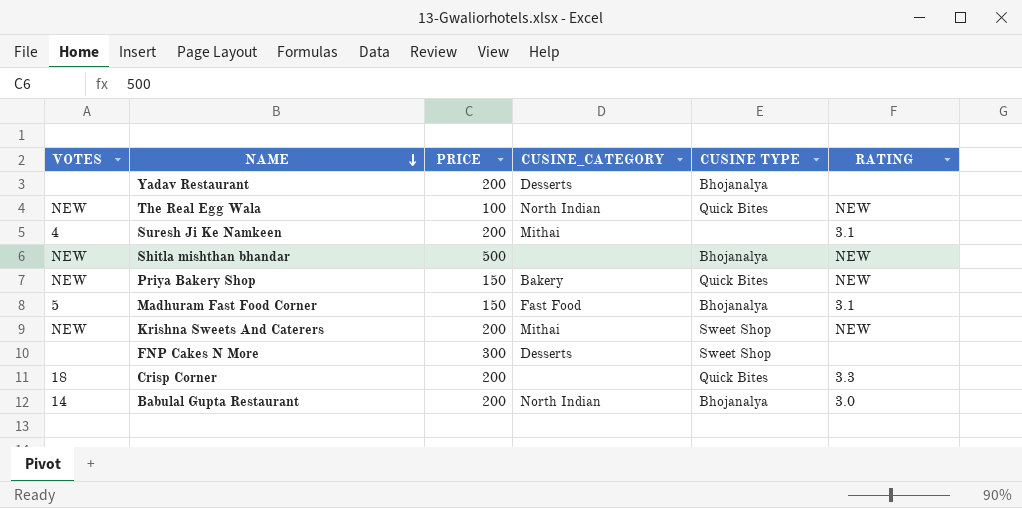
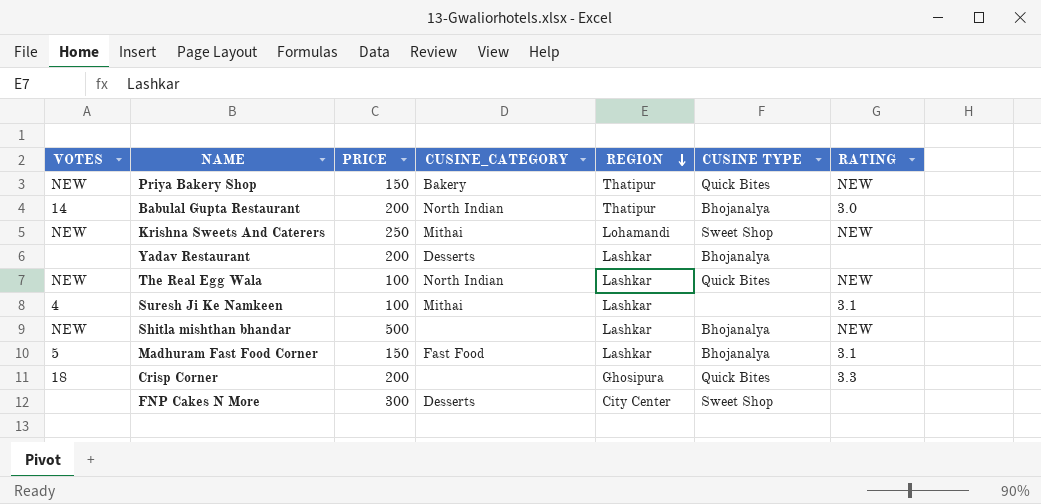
row order: NAME descending -> REGION descending
column REGION | position: none -> 5
Krishna Sweets And Caterers | PRICE: 200 -> 250
Suresh Ji Ke Namkeen | PRICE: 200 -> 100

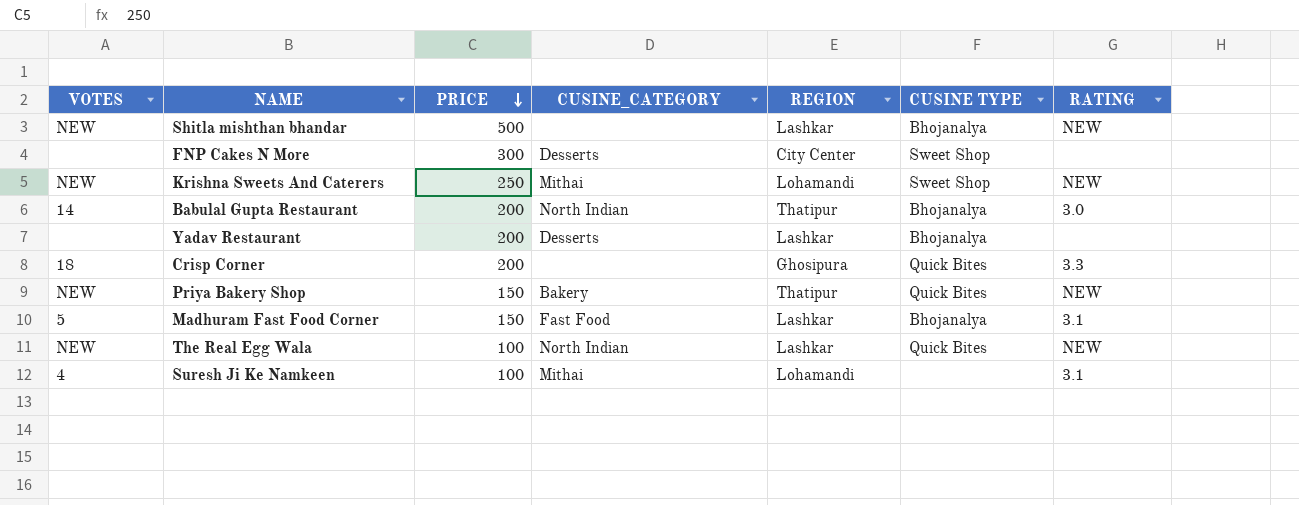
row order: REGION descending -> PRICE descending
Suresh Ji Ke Namkeen | REGION: Lashkar -> Lohamandi

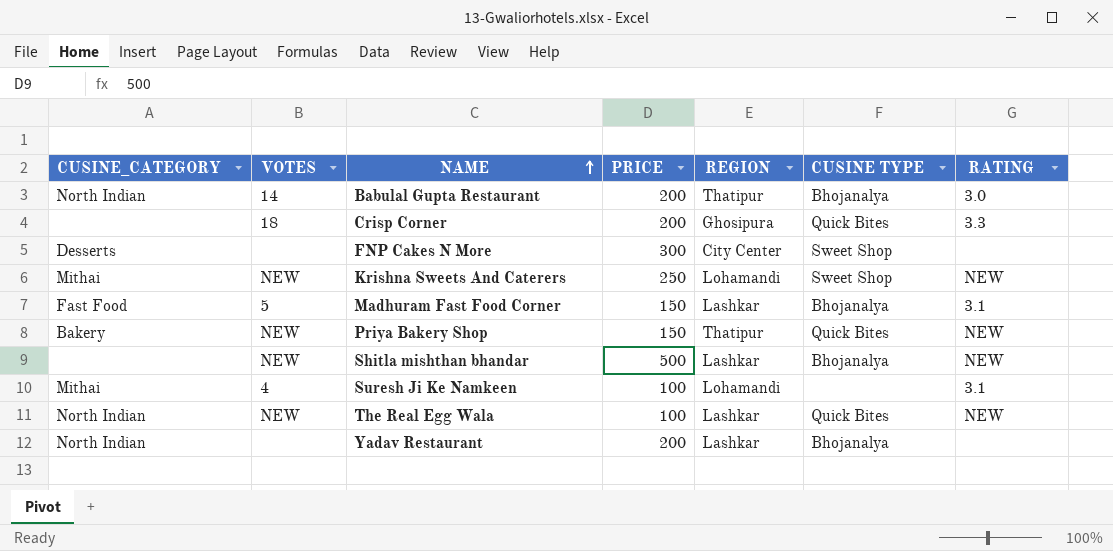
row order: PRICE descending -> NAME ascending
column CUSINE_CATEGORY | position: 4 -> 1
Yadav Restaurant | CUSINE_CATEGORY: Desserts -> North Indian

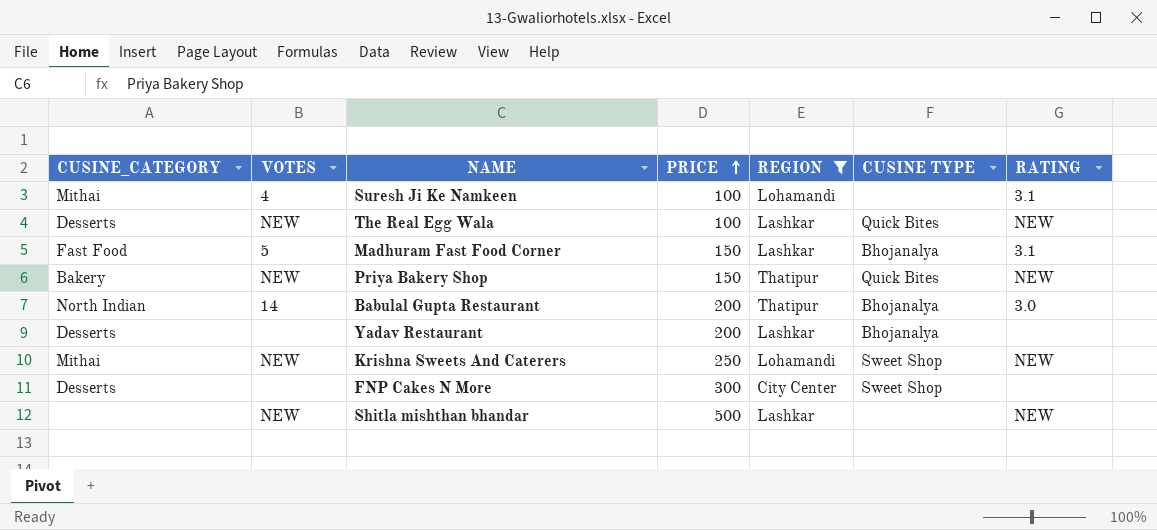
filter: none -> REGION != Ghosipura
row order: NAME ascending -> PRICE ascending
The Real Egg Wala | CUSINE_CATEGORY: North Indian -> Desserts
Yadav Restaurant | CUSINE_CATEGORY: North Indian -> Desserts
Shitla mishthan bhandar | CUSINE TYPE: Bhojanalya -> none

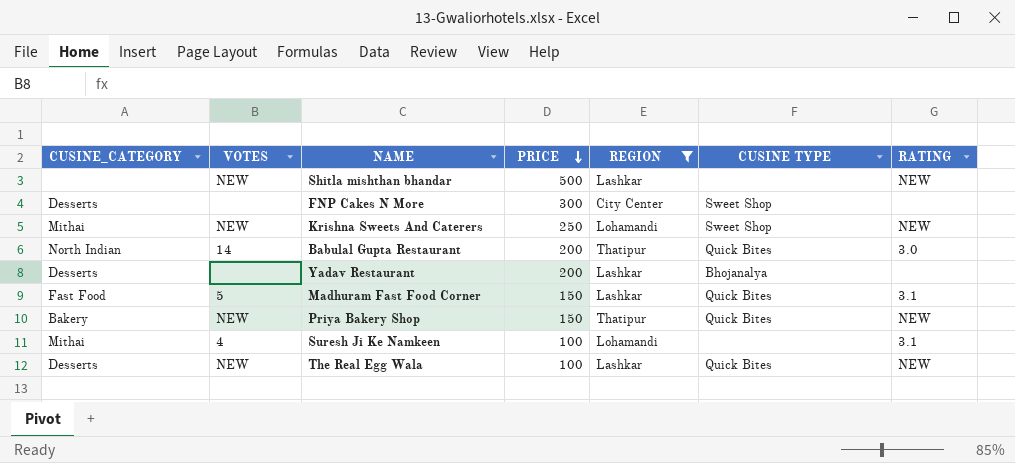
row order: PRICE ascending -> PRICE descending
Babulal Gupta Restaurant | CUSINE TYPE: Bhojanalya -> Quick Bites
Madhuram Fast Food Corner | CUSINE TYPE: Bhojanalya -> Quick Bites

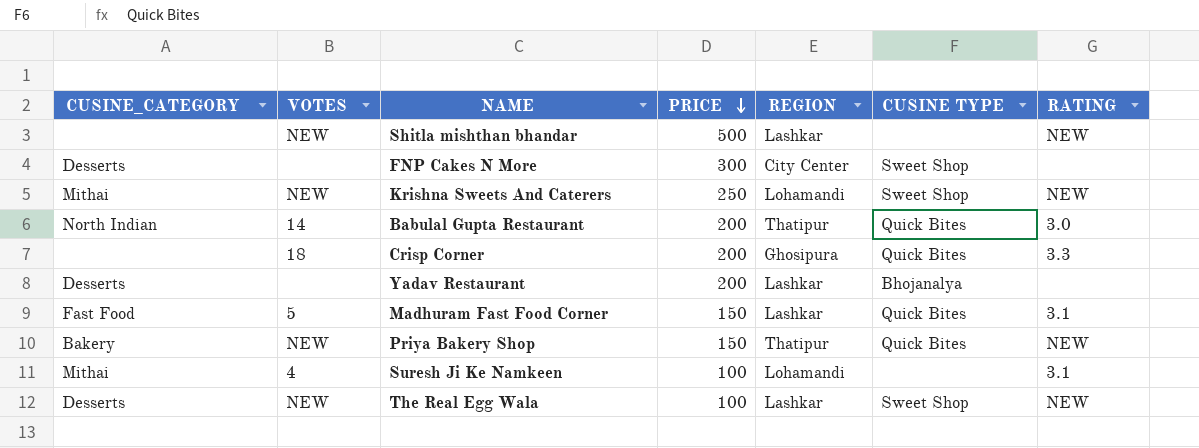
filter: REGION != Ghosipura -> none
The Real Egg Wala | CUSINE TYPE: Quick Bites -> Sweet Shop

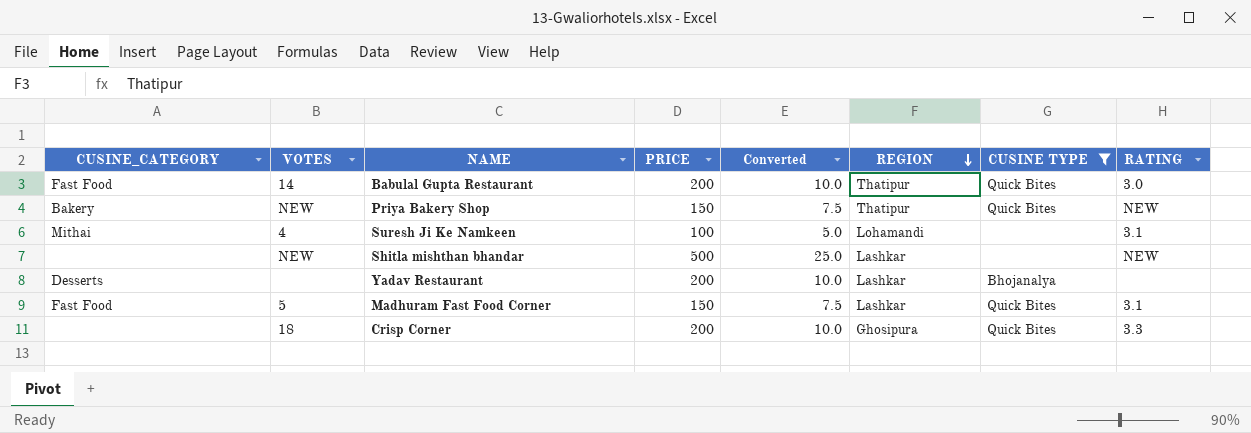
filter: none -> CUSINE TYPE != Sweet Shop
row order: PRICE descending -> REGION descending
column Converted | formula: none -> [PRICE] * 0.05
Babulal Gupta Restaurant | CUSINE_CATEGORY: North Indian -> Fast Food

